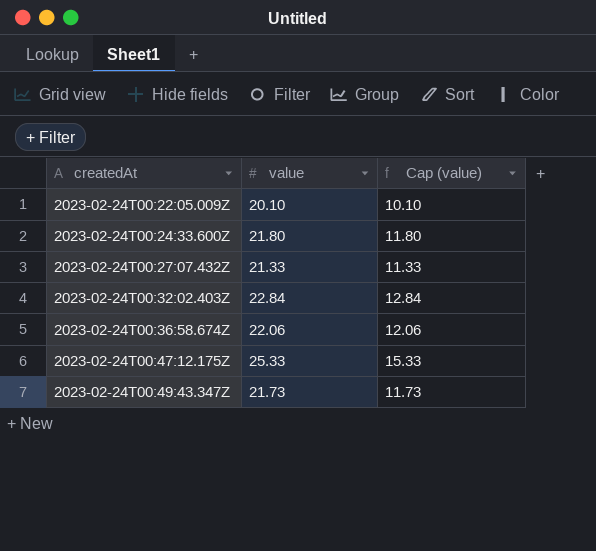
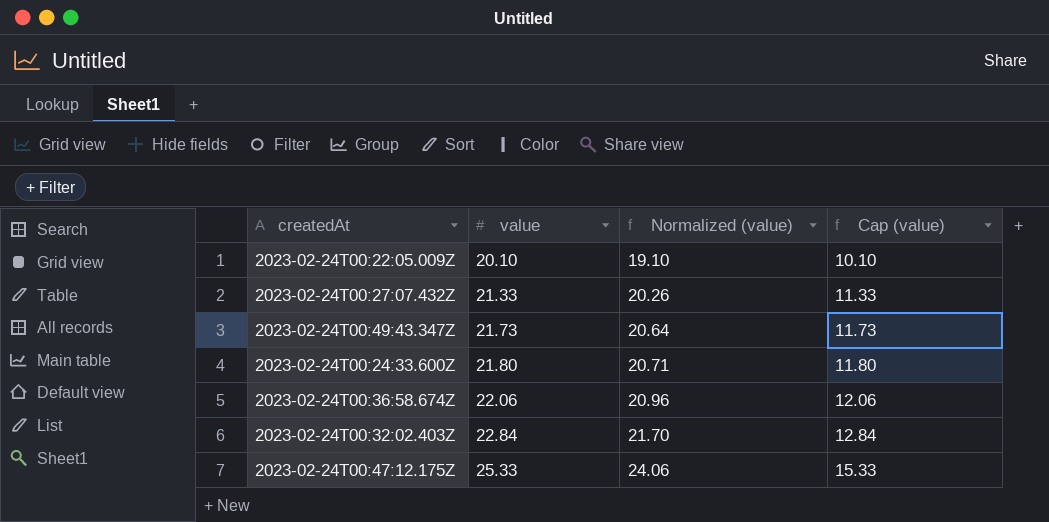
row order: createdAt ascending -> value ascending
column Normalized (value) | formula: none -> [value] * 0.95

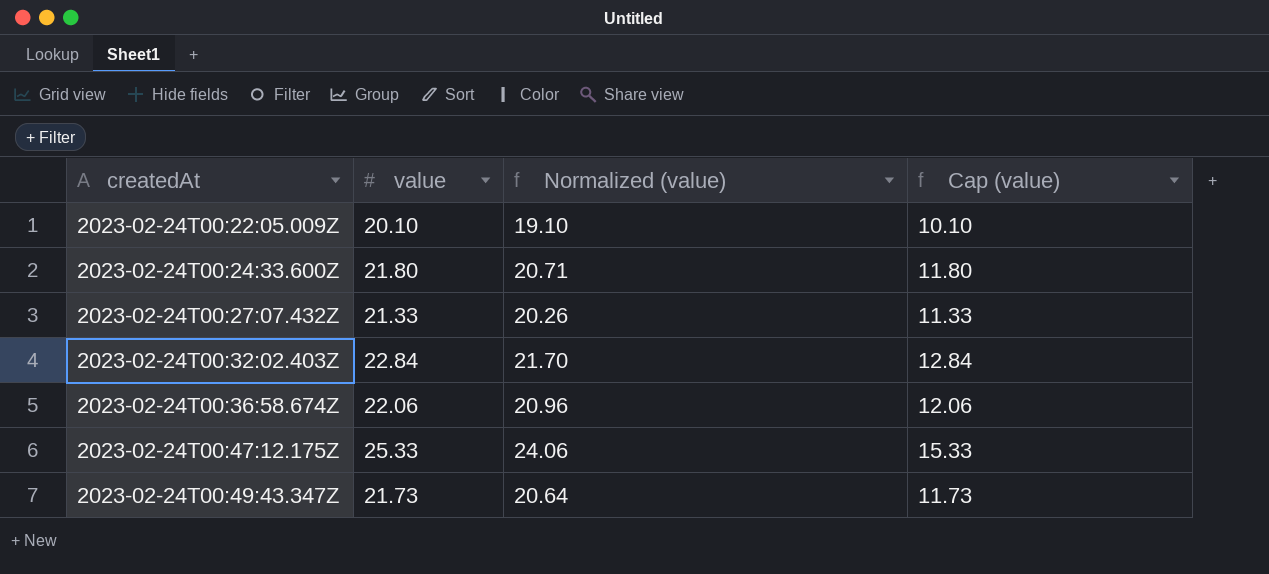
row order: value ascending -> createdAt ascending

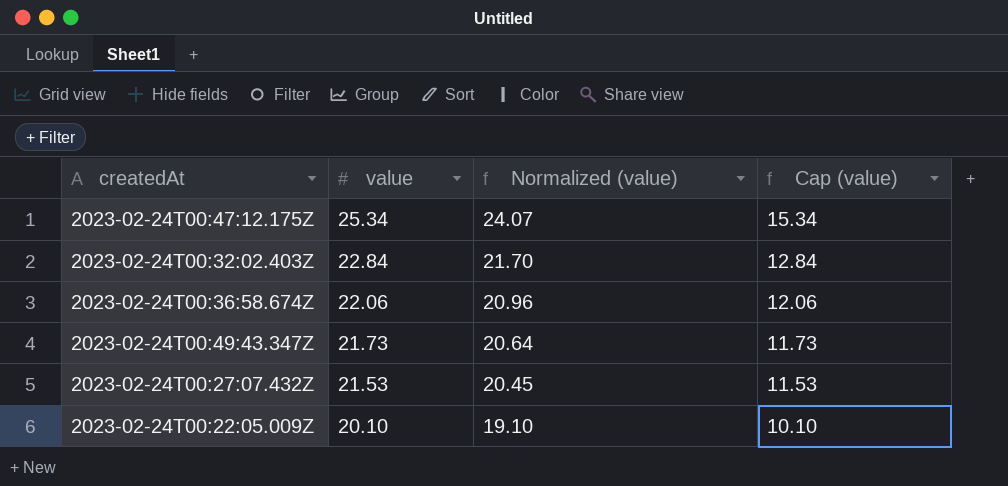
row order: createdAt ascending -> value descending
row 2023-02-24T00:24:33.600Z: 21.80 | 20.71 | 11.80 -> none
2023-02-24T00:47:12.175Z | value: 25.33 -> 25.34
2023-02-24T00:47:12.175Z | Normalized (value): 24.06 -> 24.07
2023-02-24T00:47:12.175Z | Cap (value): 15.33 -> 15.34
2023-02-24T00:27:07.432Z | value: 21.33 -> 21.53
2023-02-24T00:27:07.432Z | Normalized (value): 20.26 -> 20.45
2023-02-24T00:27:07.432Z | Cap (value): 11.33 -> 11.53

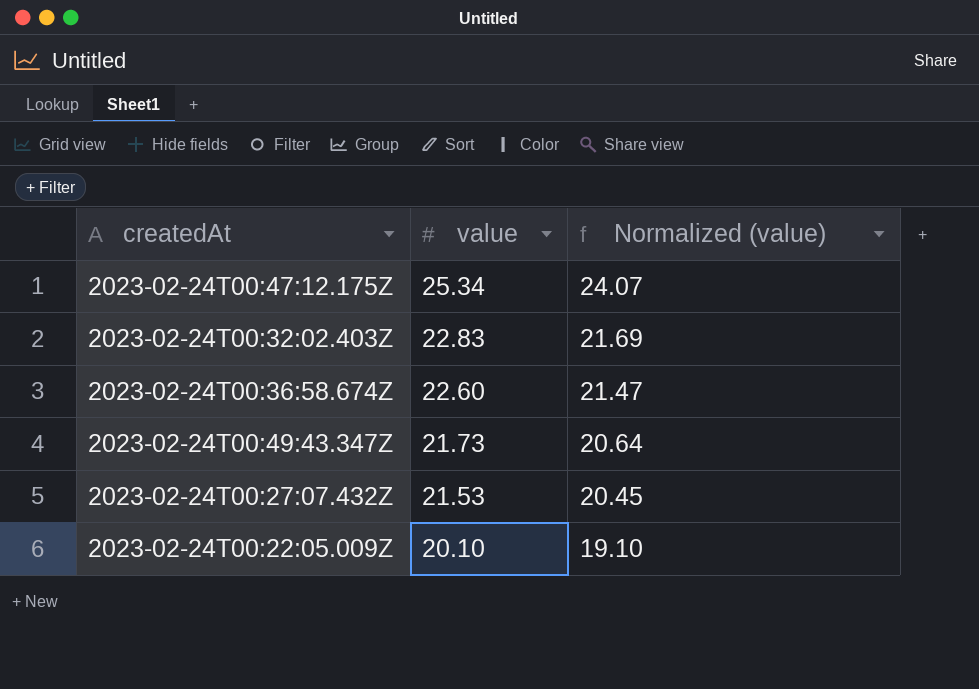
column Cap (value) | formula: [value] - 10 -> none
2023-02-24T00:32:02.403Z | value: 22.84 -> 22.83
2023-02-24T00:32:02.403Z | Normalized (value): 21.70 -> 21.69
2023-02-24T00:36:58.674Z | value: 22.06 -> 22.60
2023-02-24T00:36:58.674Z | Normalized (value): 20.96 -> 21.47

